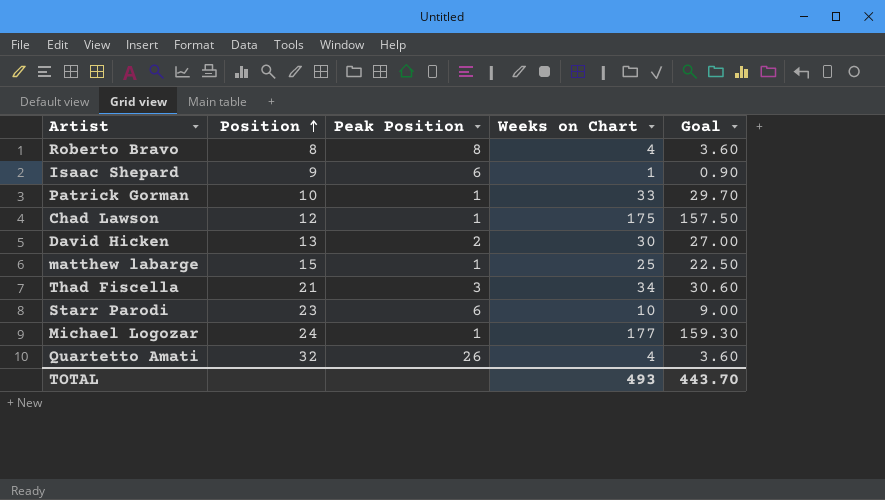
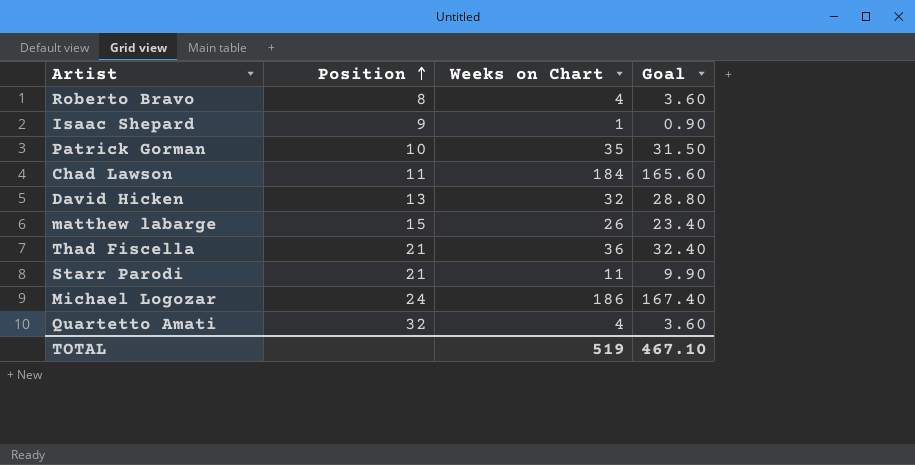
column Peak Position | position: 3 -> none
Patrick Gorman | Weeks on Chart: 33 -> 35
Patrick Gorman | Goal: 29.70 -> 31.50
Chad Lawson | Position: 12 -> 11
Chad Lawson | Weeks on Chart: 175 -> 184
Chad Lawson | Goal: 157.50 -> 165.60
David Hicken | Weeks on Chart: 30 -> 32
David Hicken | Goal: 27.00 -> 28.80
matthew labarge | Weeks on Chart: 25 -> 26
matthew labarge | Goal: 22.50 -> 23.40
Thad Fiscella | Weeks on Chart: 34 -> 36
Thad Fiscella | Goal: 30.60 -> 32.40
Starr Parodi | Position: 23 -> 21
Starr Parodi | Weeks on Chart: 10 -> 11
Starr Parodi | Goal: 9.00 -> 9.90
Michael Logozar | Weeks on Chart: 177 -> 186
Michael Logozar | Goal: 159.30 -> 167.40
TOTAL | Weeks on Chart: 493 -> 519
TOTAL | Goal: 443.70 -> 467.10

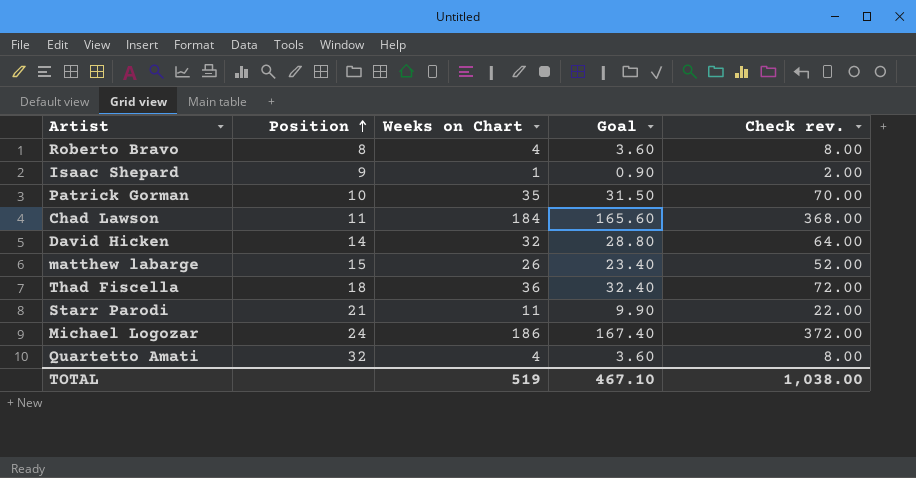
column Check rev. | formula: none -> [Weeks on Chart] * 2
David Hicken | Position: 13 -> 14
Thad Fiscella | Position: 21 -> 18

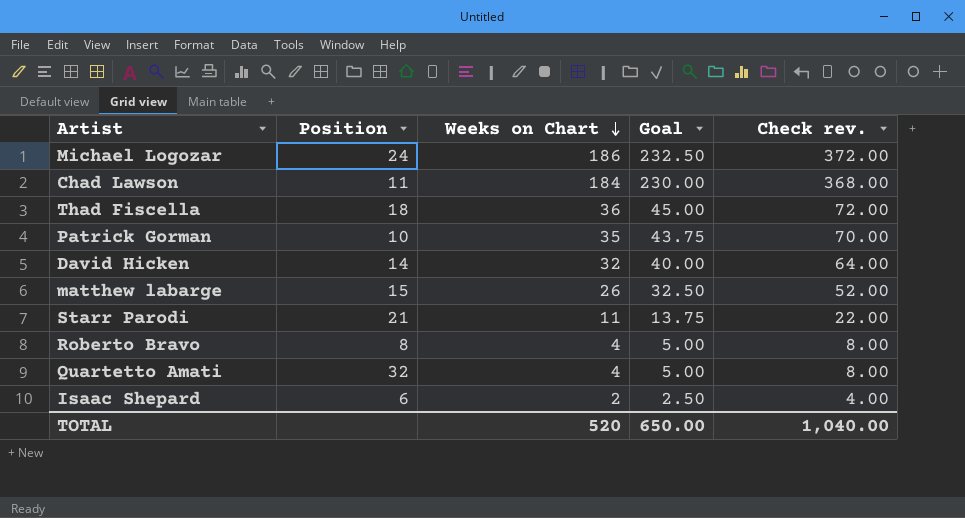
row order: Position ascending -> Weeks on Chart descending
column Goal | formula: [Weeks on Chart] * 0.9 -> [Weeks on Chart] * 1.25
Isaac Shepard | Position: 9 -> 6
Isaac Shepard | Weeks on Chart: 1 -> 2
Isaac Shepard | Check rev.: 2.00 -> 4.00
TOTAL | Weeks on Chart: 519 -> 520
TOTAL | Goal: 467.10 -> 650.00
TOTAL | Check rev.: 1,038.00 -> 1,040.00

